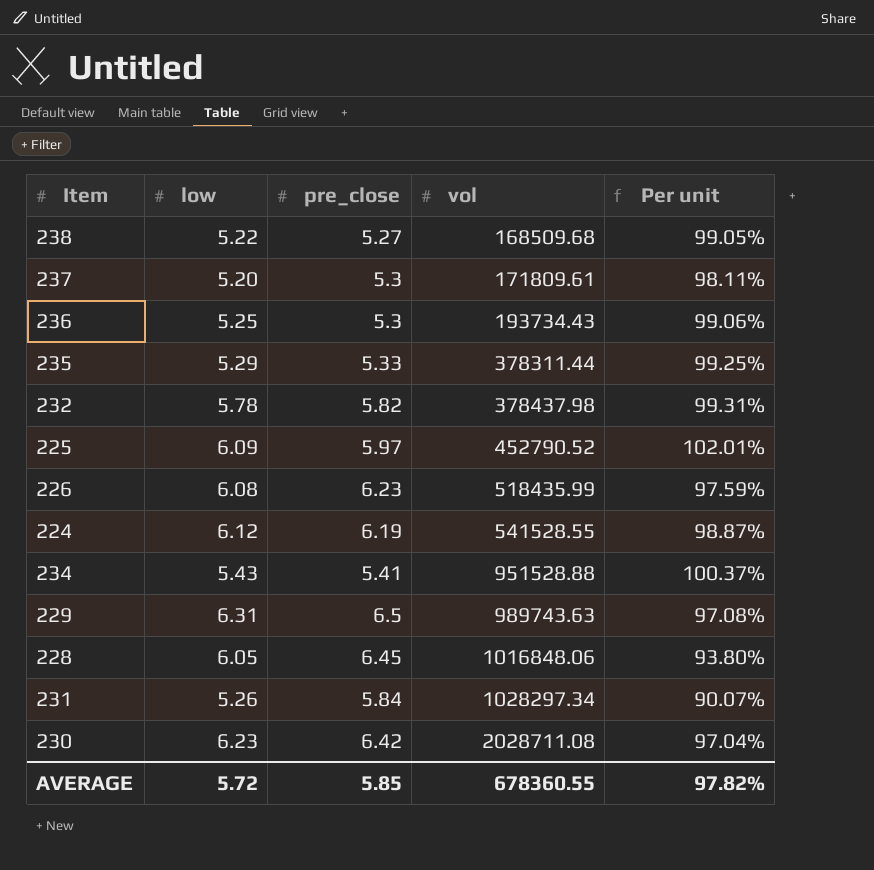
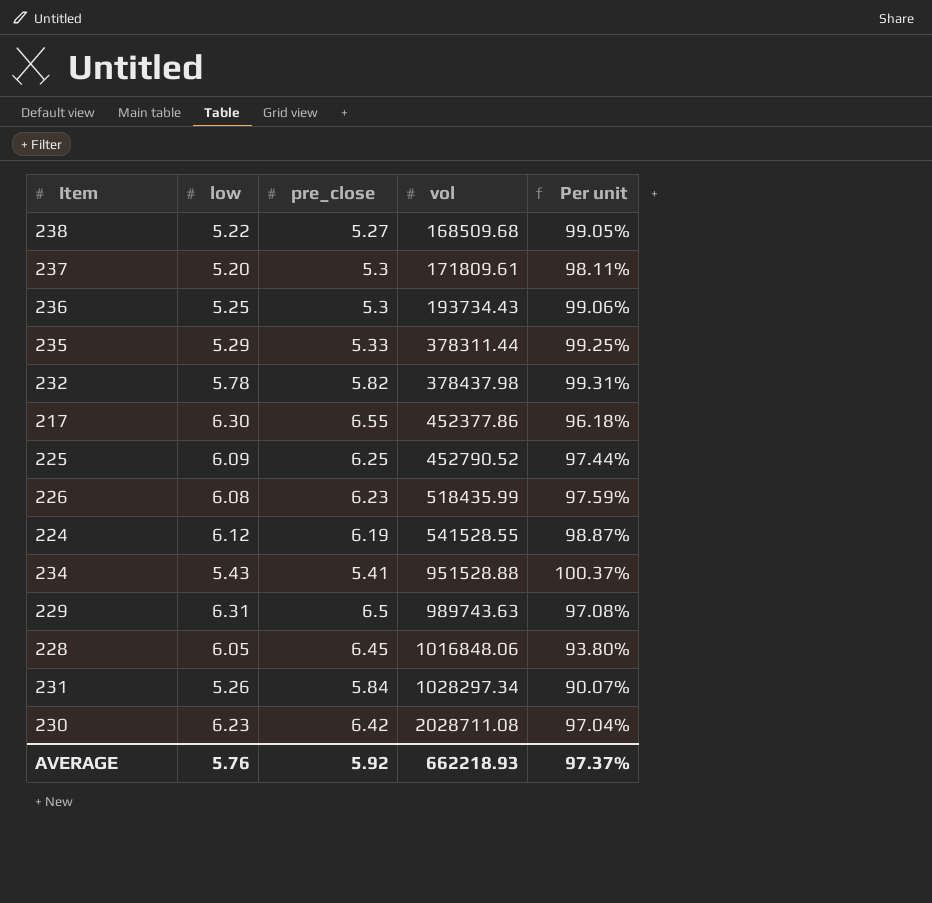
row 217: none -> 6.30 | 6.55 | 452377.86 | 96.18%
225 | pre_close: 5.97 -> 6.25
225 | Per unit: 102.01% -> 97.44%
AVERAGE | low: 5.72 -> 5.76
AVERAGE | pre_close: 5.85 -> 5.92
AVERAGE | vol: 678360.55 -> 662218.93
AVERAGE | Per unit: 97.82% -> 97.37%

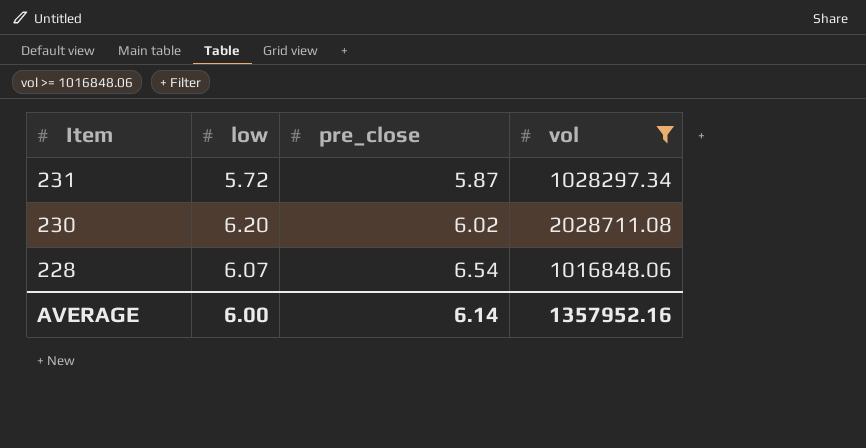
filter: none -> vol >= 1016848.06
row order: vol ascending -> Item descending
column Per unit | formula: [low] / [pre_close] -> none
231 | low: 5.26 -> 5.72
231 | pre_close: 5.84 -> 5.87
230 | low: 6.23 -> 6.20
230 | pre_close: 6.42 -> 6.02
228 | low: 6.05 -> 6.07
228 | pre_close: 6.45 -> 6.54
AVERAGE | low: 5.76 -> 6.00
AVERAGE | pre_close: 5.92 -> 6.14
AVERAGE | vol: 662218.93 -> 1357952.16

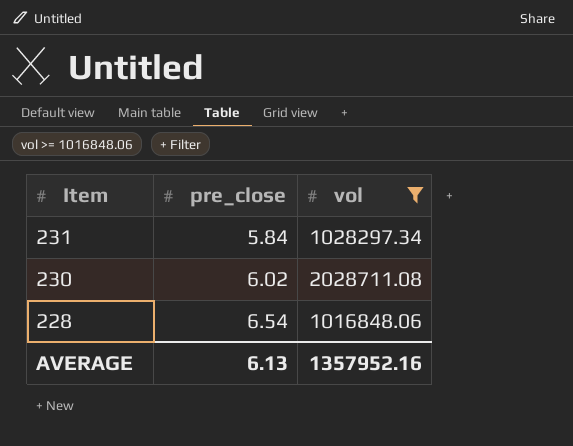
column low | position: 2 -> none
231 | pre_close: 5.87 -> 5.84
AVERAGE | pre_close: 6.14 -> 6.13

